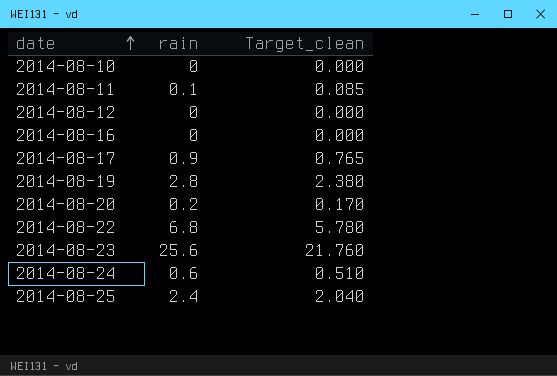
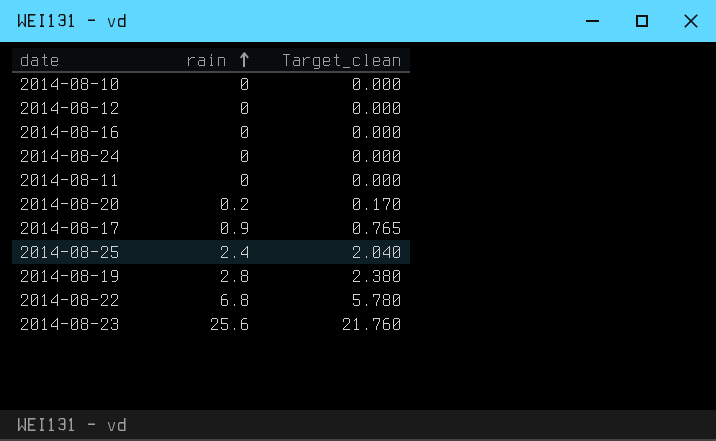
row order: date ascending -> rain ascending
2014-08-24 | rain: 0.6 -> 0
2014-08-24 | Target_clean: 0.510 -> 0.000
2014-08-11 | rain: 0.1 -> 0
2014-08-11 | Target_clean: 0.085 -> 0.000

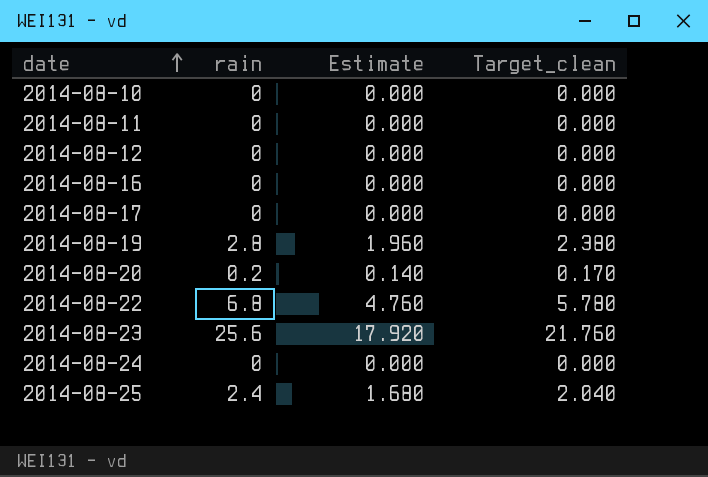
row order: rain ascending -> date ascending
column Estimate | formula: none -> [rain] * 0.7
2014-08-17 | rain: 0.9 -> 0
2014-08-17 | Target_clean: 0.765 -> 0.000

